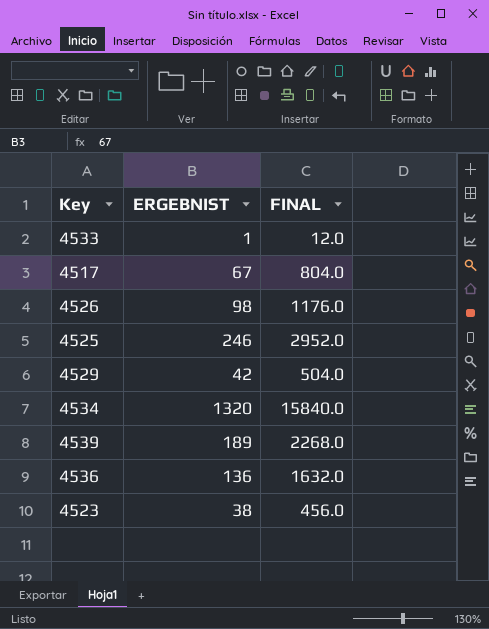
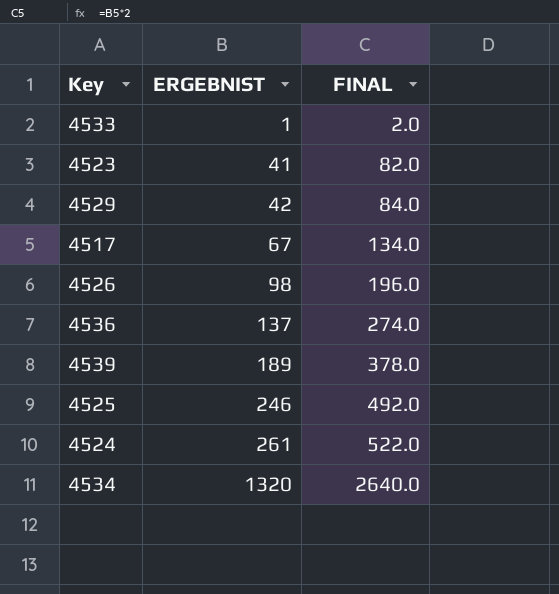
row order: none -> ERGEBNIST ascending
column FINAL | formula: [ERGEBNIST] * 12 -> [ERGEBNIST] * 2
4523 | ERGEBNIST: 38 -> 41
4536 | ERGEBNIST: 136 -> 137
row 4524: none -> 261 | 522.0

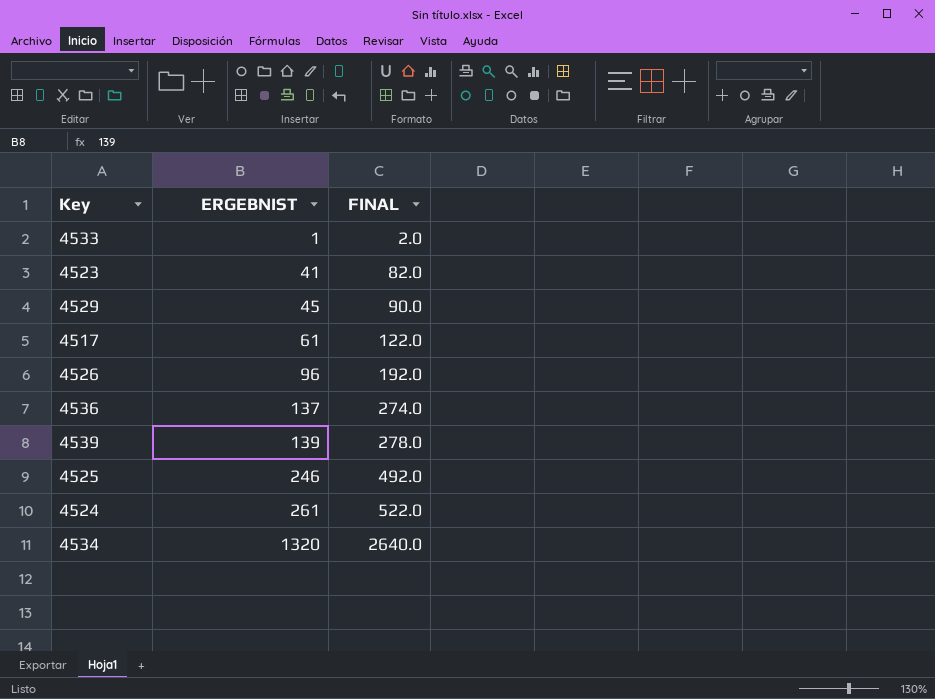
4529 | ERGEBNIST: 42 -> 45
4529 | FINAL: 84.0 -> 90.0
4517 | ERGEBNIST: 67 -> 61
4517 | FINAL: 134.0 -> 122.0
4526 | ERGEBNIST: 98 -> 96
4526 | FINAL: 196.0 -> 192.0
4539 | ERGEBNIST: 189 -> 139
4539 | FINAL: 378.0 -> 278.0

